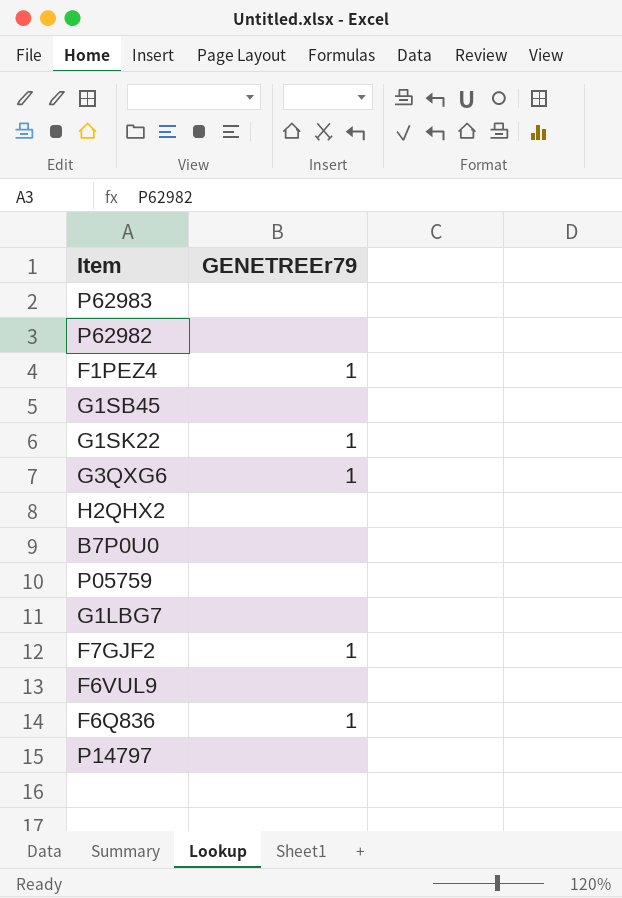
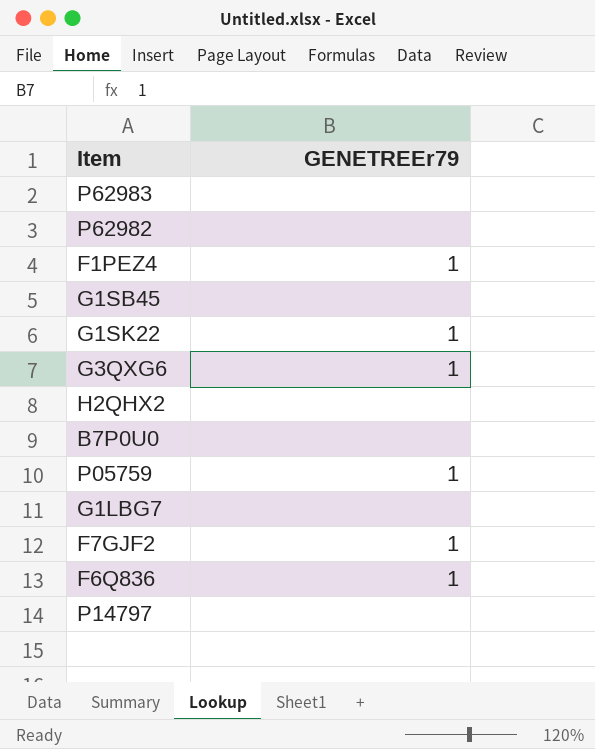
row F6VUL9: none -> none
P05759 | GENETREEr79: none -> 1

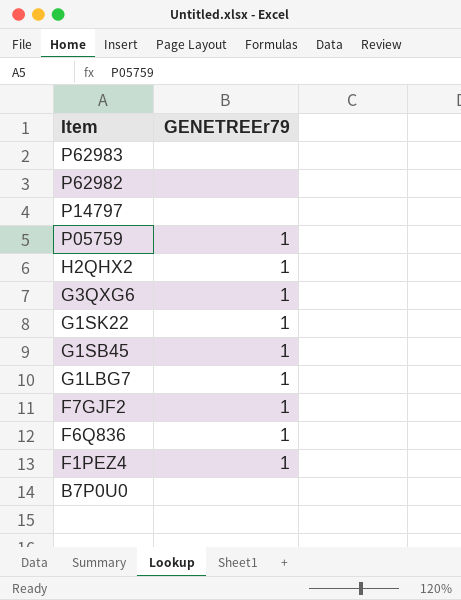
row order: none -> Item descending
H2QHX2 | GENETREEr79: none -> 1
G1SB45 | GENETREEr79: none -> 1
G1LBG7 | GENETREEr79: none -> 1

